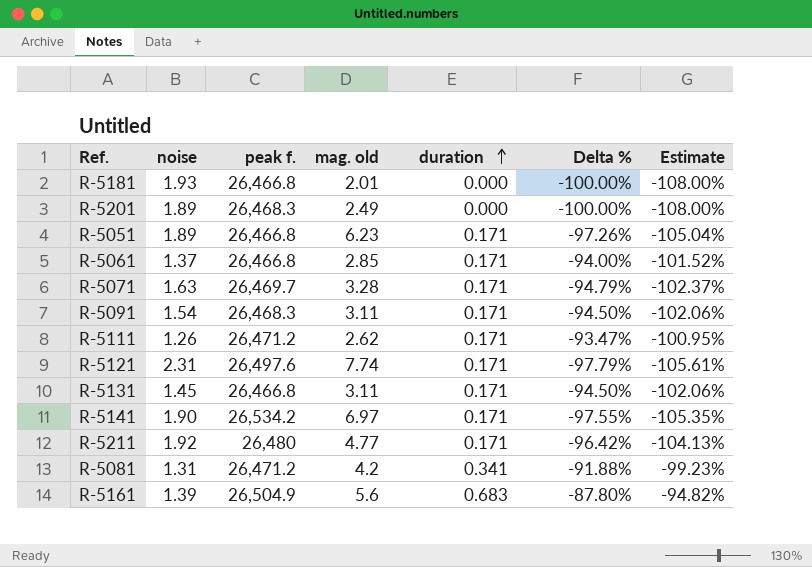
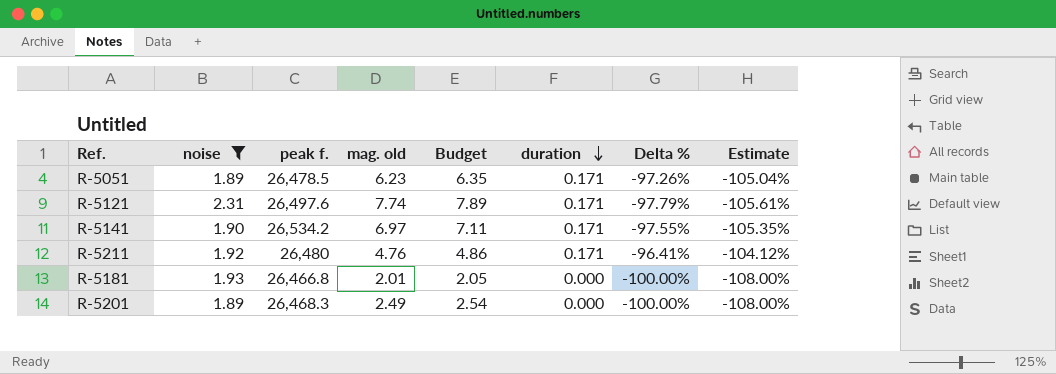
filter: none -> noise >= 1.89
row order: duration ascending -> duration descending
column Budget | formula: none -> [mag. old] * 1.02
R-5051 | peak f.: 26,466.8 -> 26,478.5
R-5211 | mag. old: 4.77 -> 4.76
R-5211 | Delta %: -96.42% -> -96.41%
R-5211 | Estimate: -104.13% -> -104.12%

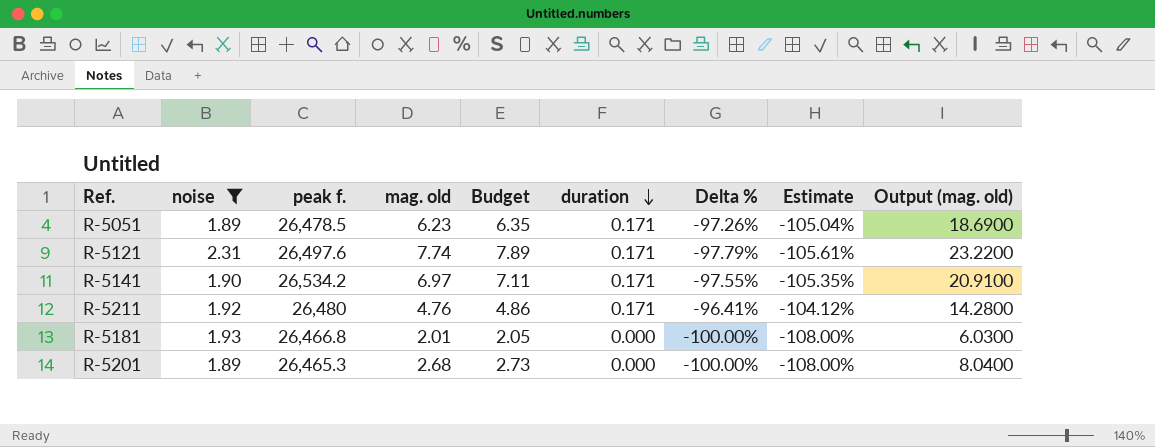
column Output (mag. old) | formula: none -> [mag. old] * 3
R-5201 | peak f.: 26,468.3 -> 26,465.3
R-5201 | mag. old: 2.49 -> 2.68
R-5201 | Budget: 2.54 -> 2.73

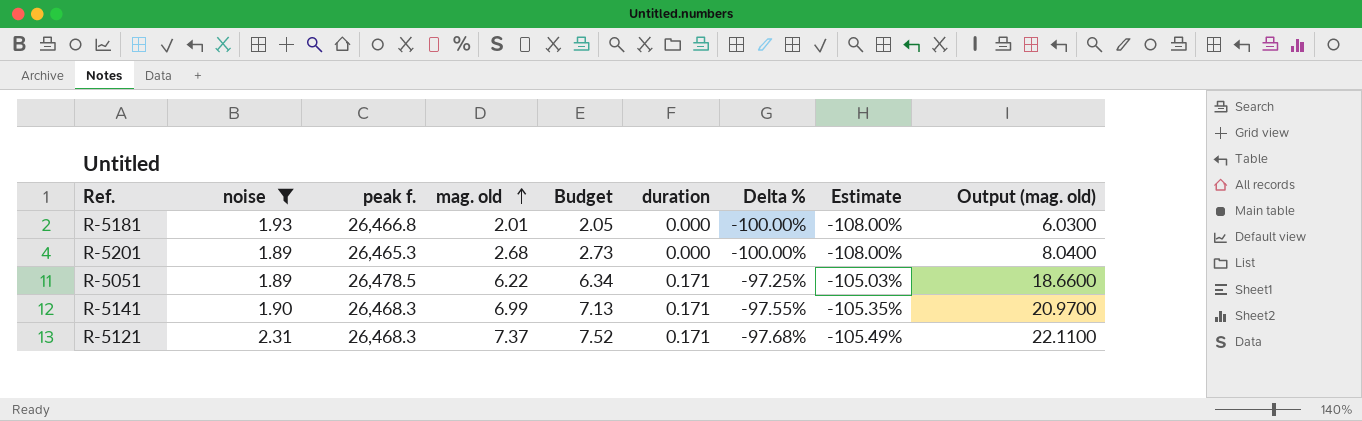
row order: duration descending -> mag. old ascending
row R-5211: 1.92 | 26,480 | 4.76 | 4.86 | 0.171 | -96.41% | -104.12% | 14.2800 -> none
R-5051 | mag. old: 6.23 -> 6.22
R-5051 | Budget: 6.35 -> 6.34
R-5051 | Delta %: -97.26% -> -97.25%
R-5051 | Estimate: -105.04% -> -105.03%
R-5051 | Output (mag. old): 18.6900 -> 18.6600
R-5141 | peak f.: 26,534.2 -> 26,468.3
R-5141 | mag. old: 6.97 -> 6.99
R-5141 | Budget: 7.11 -> 7.13
R-5141 | Output (mag. old): 20.9100 -> 20.9700
R-5121 | peak f.: 26,497.6 -> 26,468.3
R-5121 | mag. old: 7.74 -> 7.37
R-5121 | Budget: 7.89 -> 7.52
R-5121 | Delta %: -97.79% -> -97.68%
R-5121 | Estimate: -105.61% -> -105.49%
R-5121 | Output (mag. old): 23.2200 -> 22.1100

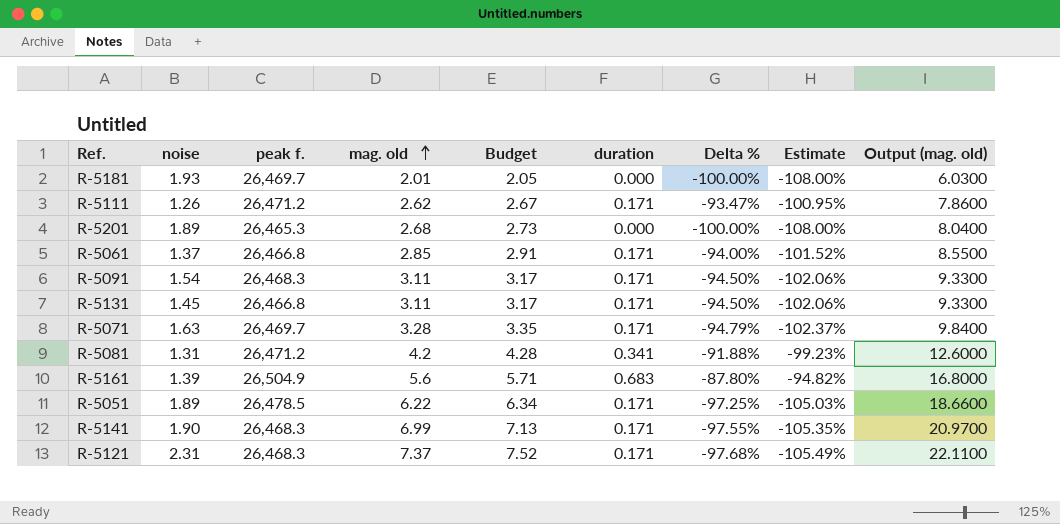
filter: noise >= 1.89 -> none
R-5181 | peak f.: 26,466.8 -> 26,469.7

